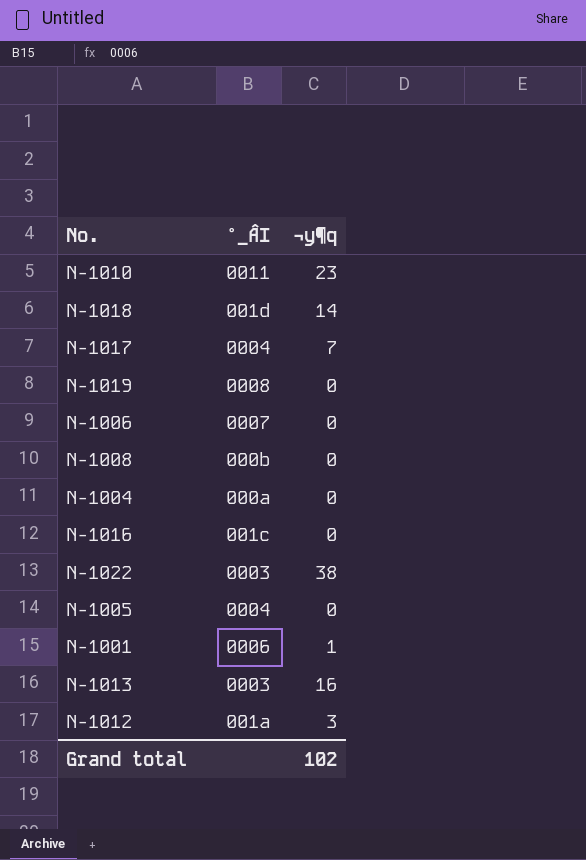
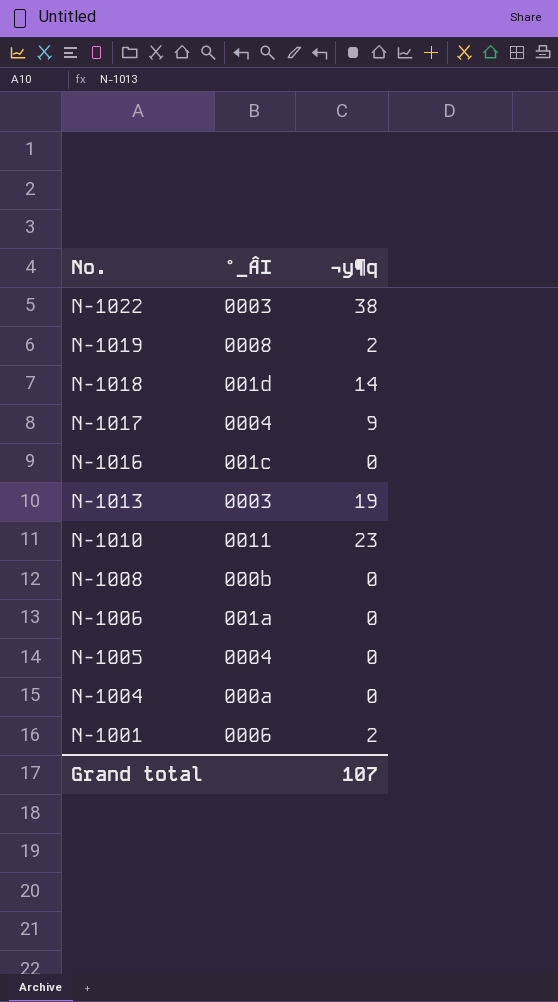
row order: none -> No. descending
row N-1012: 001a | 3 -> none
N-1019 | ¬y¶q: 0 -> 2
N-1017 | ¬y¶q: 7 -> 9
N-1013 | ¬y¶q: 16 -> 19
N-1006 | °_ÂI: 0007 -> 001a
N-1001 | ¬y¶q: 1 -> 2
Grand total | ¬y¶q: 102 -> 107

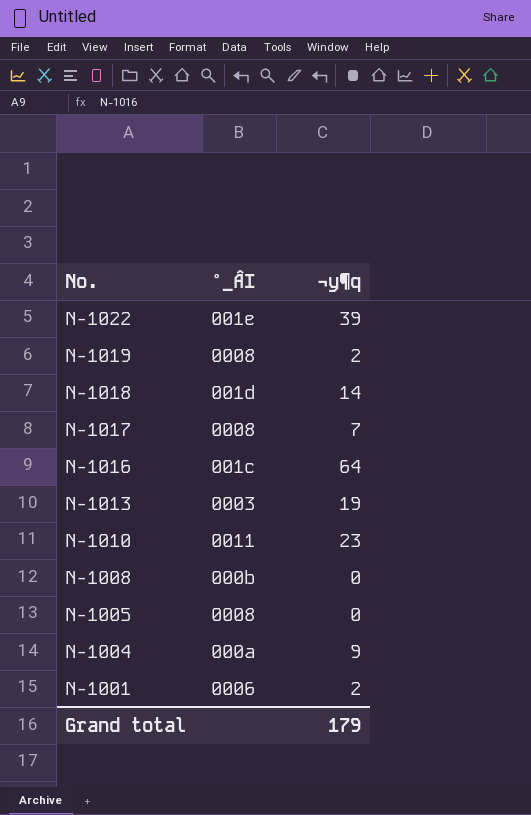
row N-1006: 001a | 0 -> none
N-1022 | °_ÂI: 0003 -> 001e
N-1022 | ¬y¶q: 38 -> 39
N-1017 | °_ÂI: 0004 -> 0008
N-1017 | ¬y¶q: 9 -> 7
N-1016 | ¬y¶q: 0 -> 64
N-1005 | °_ÂI: 0004 -> 0008
N-1004 | ¬y¶q: 0 -> 9
Grand total | ¬y¶q: 107 -> 179

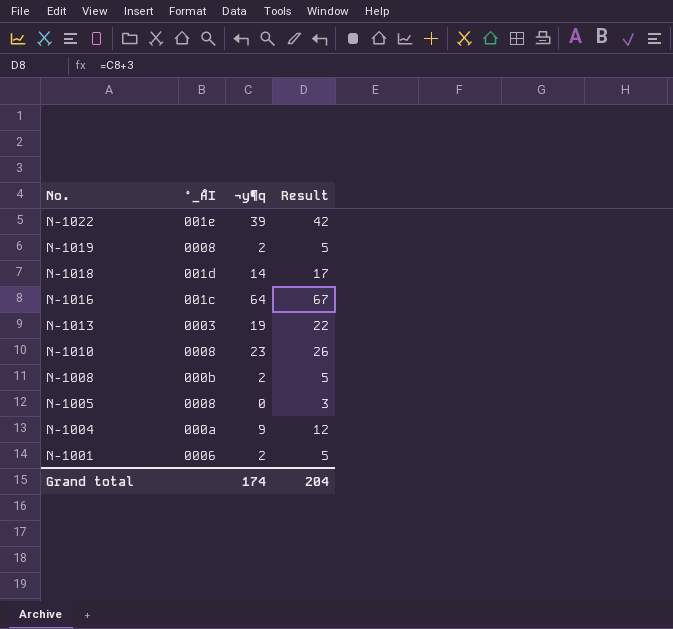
column Result | formula: none -> [¬y¶q] + 3
row N-1017: 0008 | 7 -> none
N-1010 | °_ÂI: 0011 -> 0008
N-1008 | ¬y¶q: 0 -> 2
Grand total | ¬y¶q: 179 -> 174

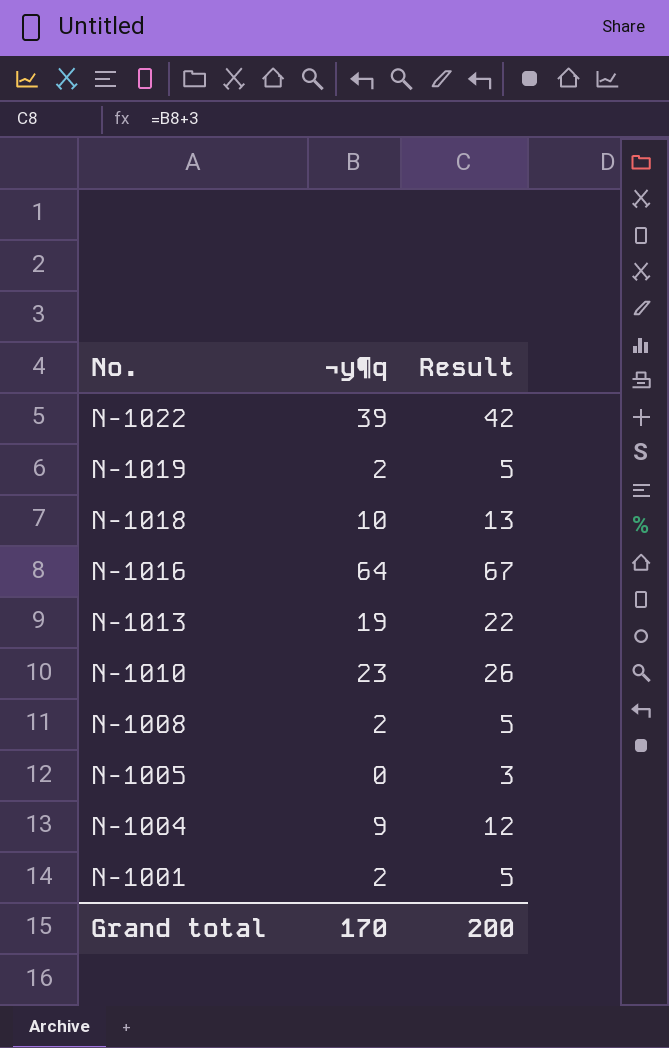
column °_ÂI | position: 2 -> none
N-1018 | ¬y¶q: 14 -> 10
N-1018 | Result: 17 -> 13
Grand total | ¬y¶q: 174 -> 170
Grand total | Result: 204 -> 200

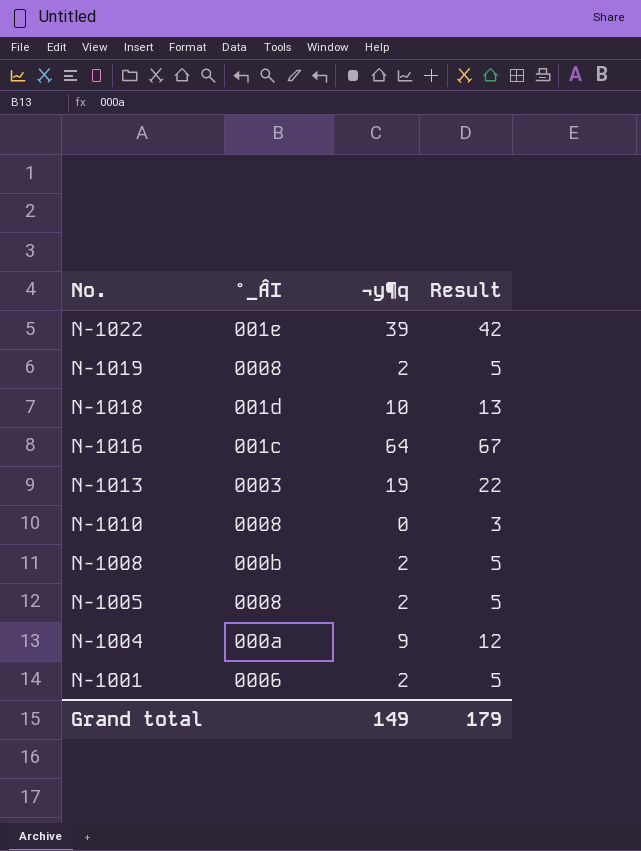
column °_ÂI | position: none -> 2
N-1010 | ¬y¶q: 23 -> 0
N-1010 | Result: 26 -> 3
N-1005 | ¬y¶q: 0 -> 2
N-1005 | Result: 3 -> 5
Grand total | ¬y¶q: 170 -> 149
Grand total | Result: 200 -> 179

